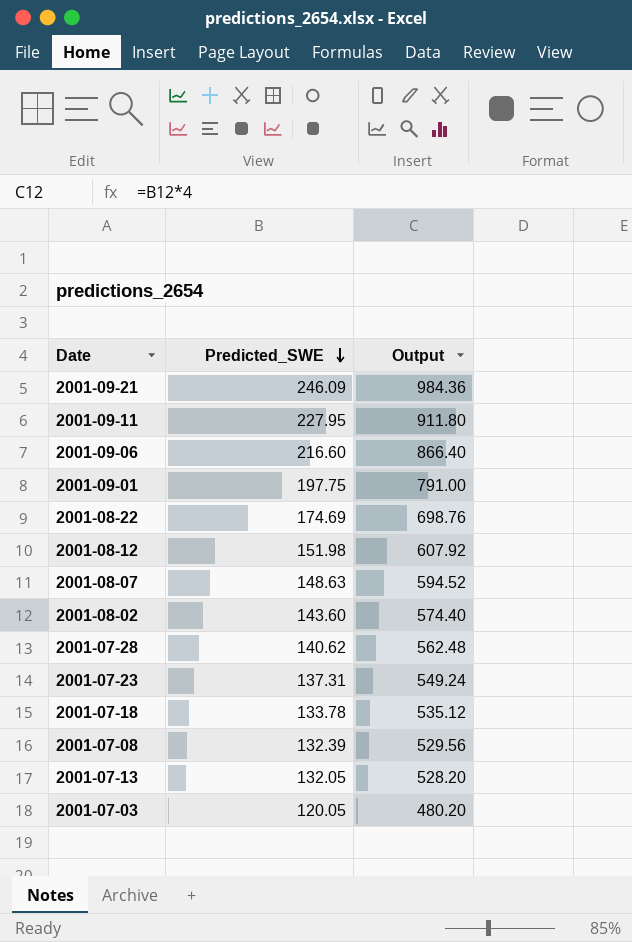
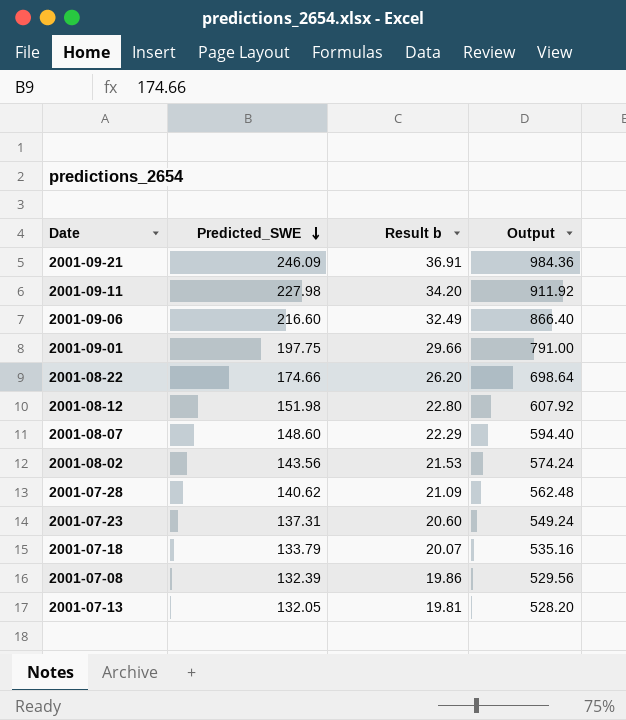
column Result b | formula: none -> [Predicted_SWE] * 0.15
row 2001-07-03: 120.05 | 480.20 -> none
2001-09-11 | Predicted_SWE: 227.95 -> 227.98
2001-09-11 | Output: 911.80 -> 911.92
2001-08-22 | Predicted_SWE: 174.69 -> 174.66
2001-08-22 | Output: 698.76 -> 698.64
2001-08-07 | Predicted_SWE: 148.63 -> 148.60
2001-08-07 | Output: 594.52 -> 594.40
2001-08-02 | Predicted_SWE: 143.60 -> 143.56
2001-08-02 | Output: 574.40 -> 574.24
2001-07-18 | Predicted_SWE: 133.78 -> 133.79
2001-07-18 | Output: 535.12 -> 535.16

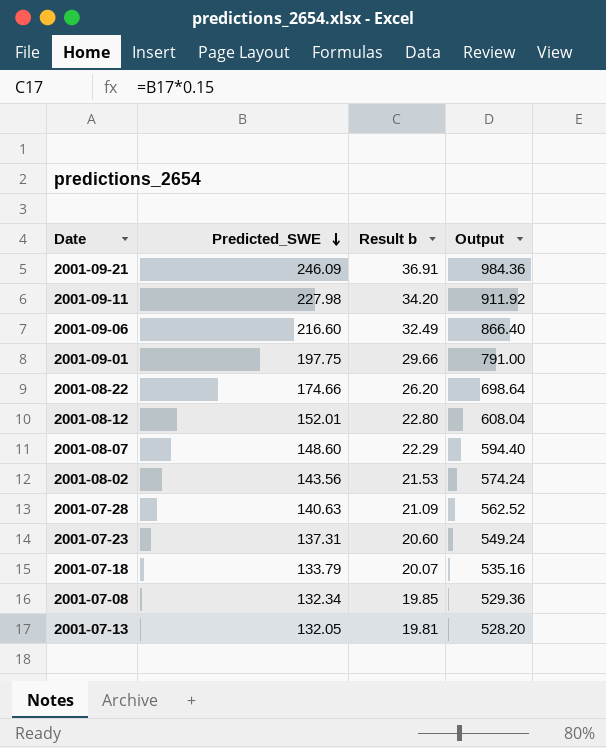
2001-08-12 | Predicted_SWE: 151.98 -> 152.01
2001-08-12 | Output: 607.92 -> 608.04
2001-07-28 | Predicted_SWE: 140.62 -> 140.63
2001-07-28 | Output: 562.48 -> 562.52
2001-07-08 | Predicted_SWE: 132.39 -> 132.34
2001-07-08 | Result b: 19.86 -> 19.85
2001-07-08 | Output: 529.56 -> 529.36

